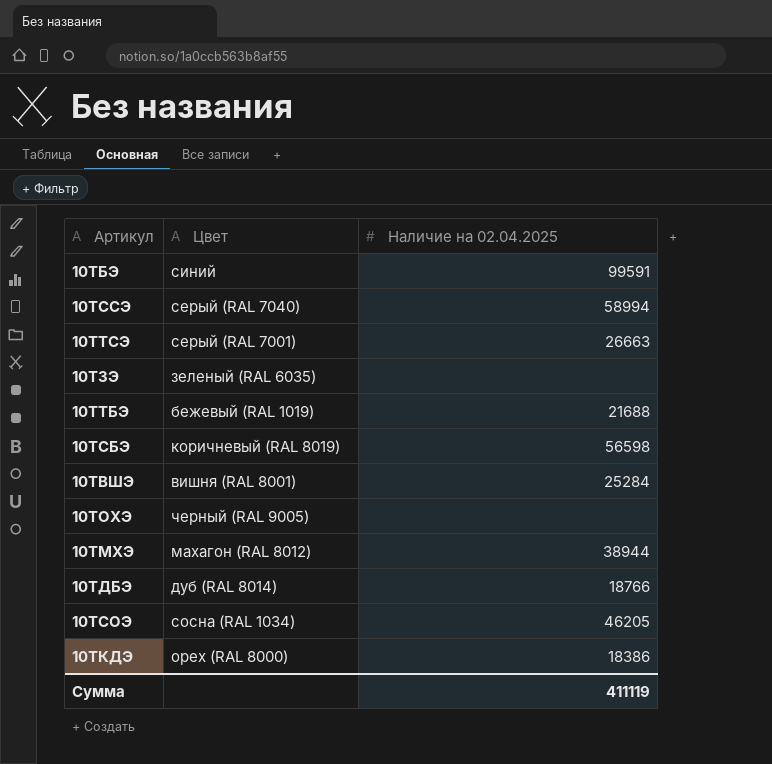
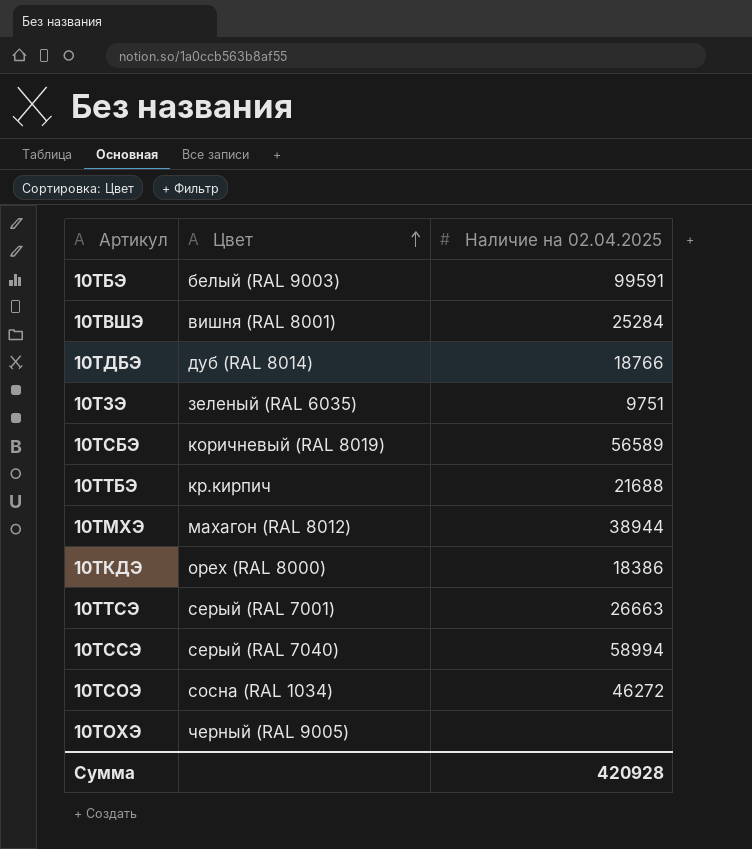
row order: none -> Цвет ascending
10ТБЭ | Цвет: синий -> белый (RAL 9003)
10ТЗЭ | Наличие на 02.04.2025: none -> 9751
10ТСБЭ | Наличие на 02.04.2025: 56598 -> 56589
10ТТБЭ | Цвет: бежевый (RAL 1019) -> кр.кирпич
10ТСОЭ | Наличие на 02.04.2025: 46205 -> 46272
Сумма | Наличие на 02.04.2025: 411119 -> 420928

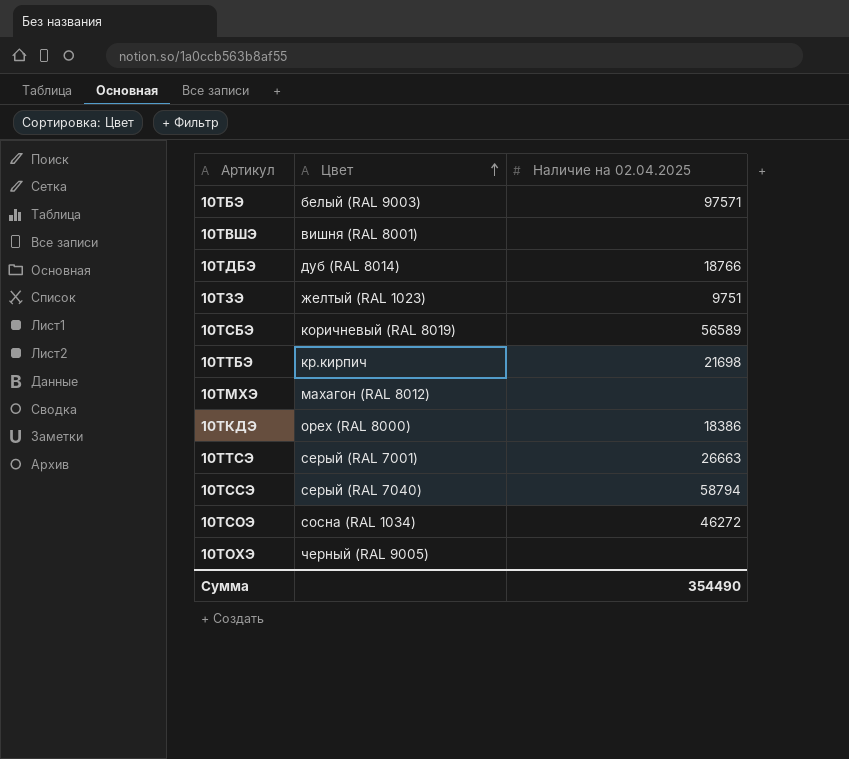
10ТБЭ | Наличие на 02.04.2025: 99591 -> 97571
10ТВШЭ | Наличие на 02.04.2025: 25284 -> none
10ТЗЭ | Цвет: зеленый (RAL 6035) -> желтый (RAL 1023)
10ТТБЭ | Наличие на 02.04.2025: 21688 -> 21698
10ТМХЭ | Наличие на 02.04.2025: 38944 -> none
10ТССЭ | Наличие на 02.04.2025: 58994 -> 58794
Сумма | Наличие на 02.04.2025: 420928 -> 354490

